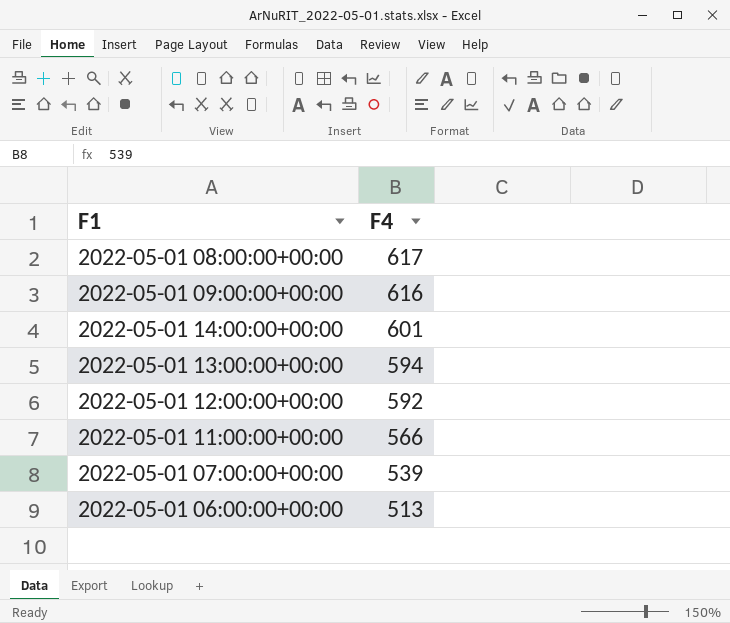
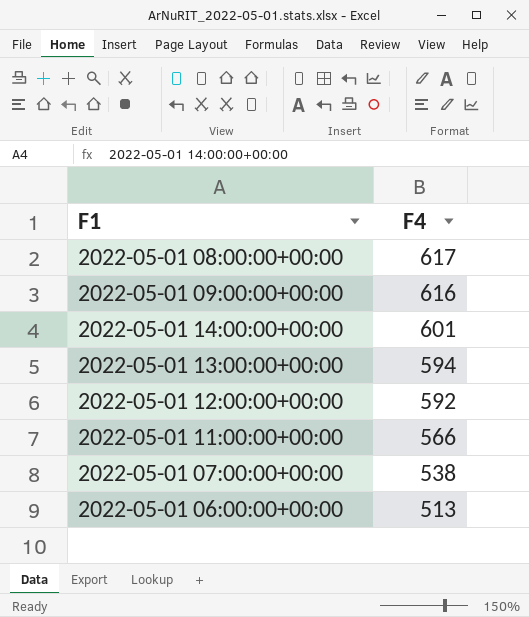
2022-05-01 07:00:00+00:00 | F4: 539 -> 538

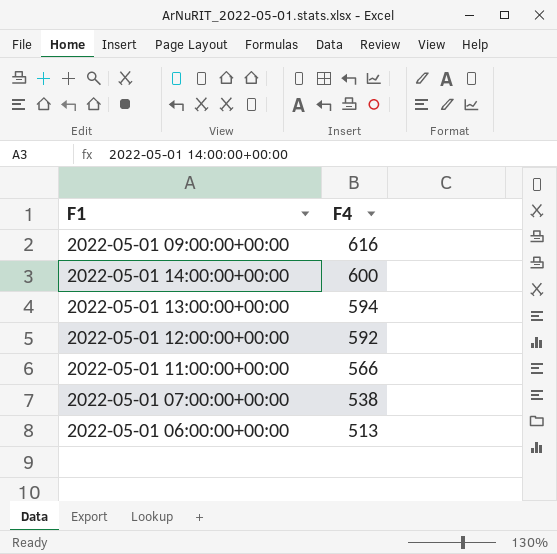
row 2022-05-01 08:00:00+00:00: 617 -> none
2022-05-01 14:00:00+00:00 | F4: 601 -> 600

